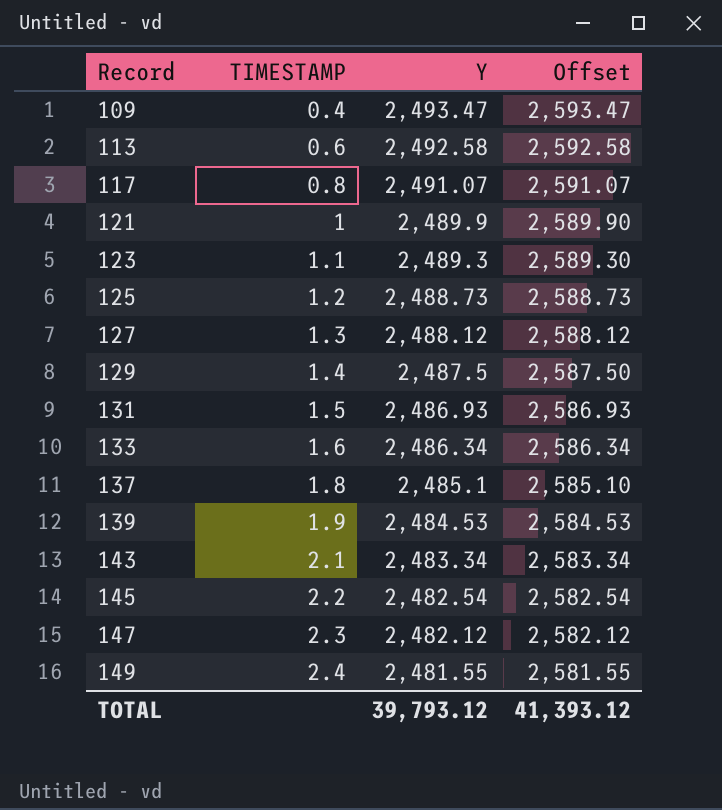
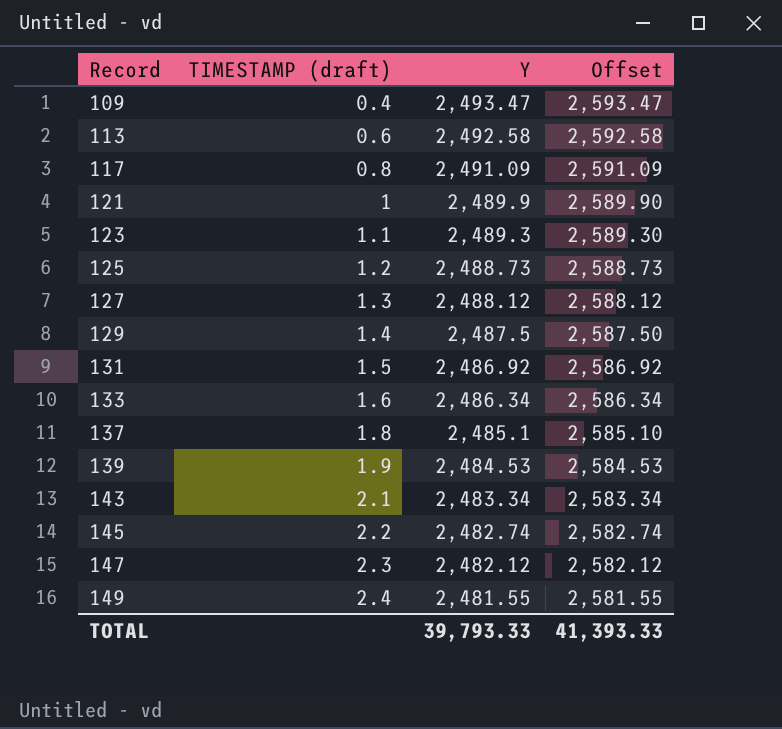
column name: TIMESTAMP -> TIMESTAMP (draft)
117 | Y: 2,491.07 -> 2,491.09
117 | Offset: 2,591.07 -> 2,591.09
131 | Y: 2,486.93 -> 2,486.92
131 | Offset: 2,586.93 -> 2,586.92
145 | Y: 2,482.54 -> 2,482.74
145 | Offset: 2,582.54 -> 2,582.74
TOTAL | Y: 39,793.12 -> 39,793.33
TOTAL | Offset: 41,393.12 -> 41,393.33

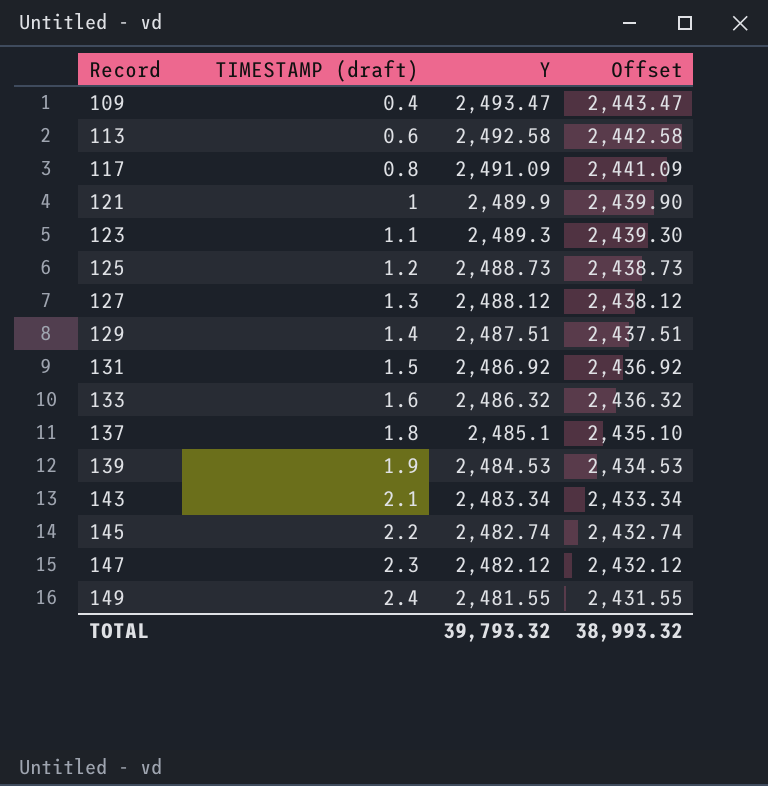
column Offset | formula: [Y] + 100 -> [Y] - 50
129 | Y: 2,487.5 -> 2,487.51
133 | Y: 2,486.34 -> 2,486.32
TOTAL | Y: 39,793.33 -> 39,793.32
TOTAL | Offset: 41,393.33 -> 38,993.32

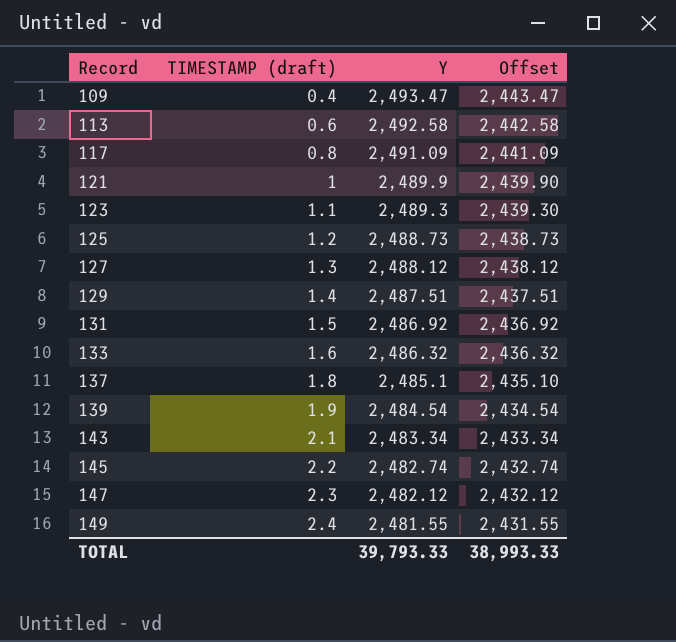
139 | Y: 2,484.53 -> 2,484.54
139 | Offset: 2,434.53 -> 2,434.54
TOTAL | Y: 39,793.32 -> 39,793.33
TOTAL | Offset: 38,993.32 -> 38,993.33

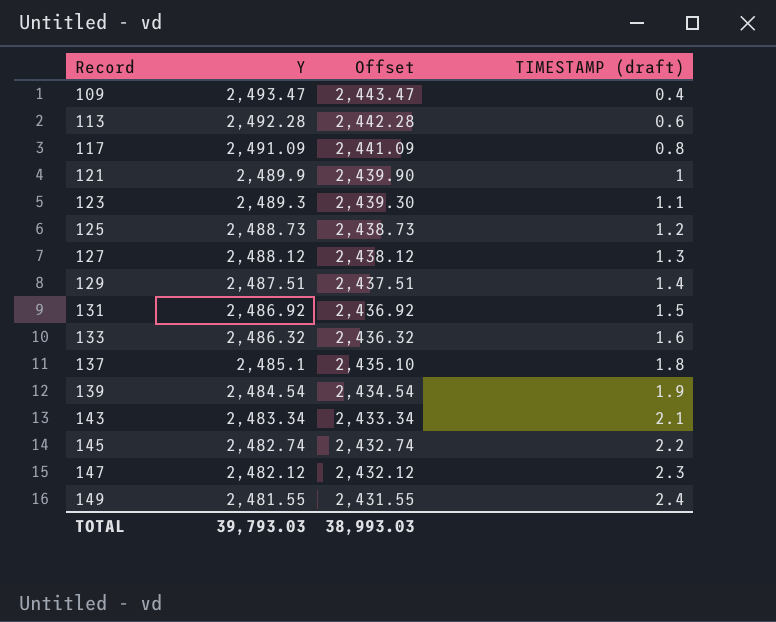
column TIMESTAMP (draft) | position: 2 -> 4
113 | Y: 2,492.58 -> 2,492.28
113 | Offset: 2,442.58 -> 2,442.28
TOTAL | Y: 39,793.33 -> 39,793.03
TOTAL | Offset: 38,993.33 -> 38,993.03

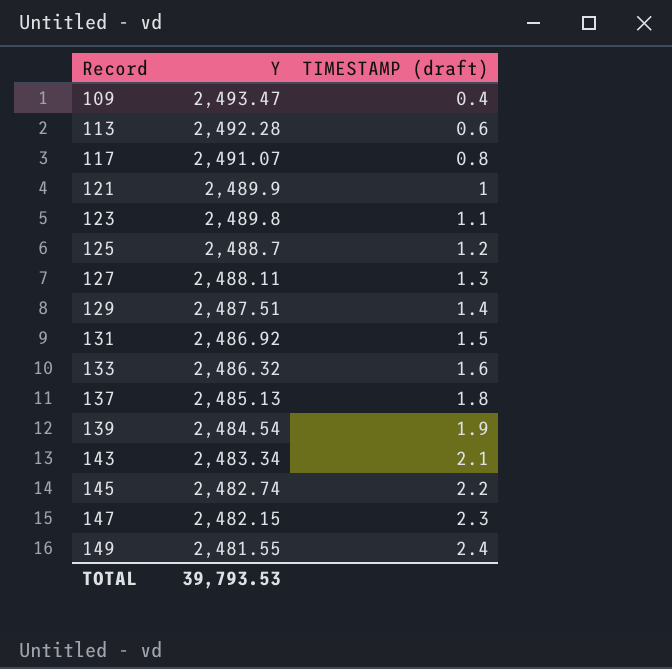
column Offset | formula: [Y] - 50 -> none
117 | Y: 2,491.09 -> 2,491.07
123 | Y: 2,489.3 -> 2,489.8
125 | Y: 2,488.73 -> 2,488.7
127 | Y: 2,488.12 -> 2,488.11
137 | Y: 2,485.1 -> 2,485.13
147 | Y: 2,482.12 -> 2,482.15
TOTAL | Y: 39,793.03 -> 39,793.53

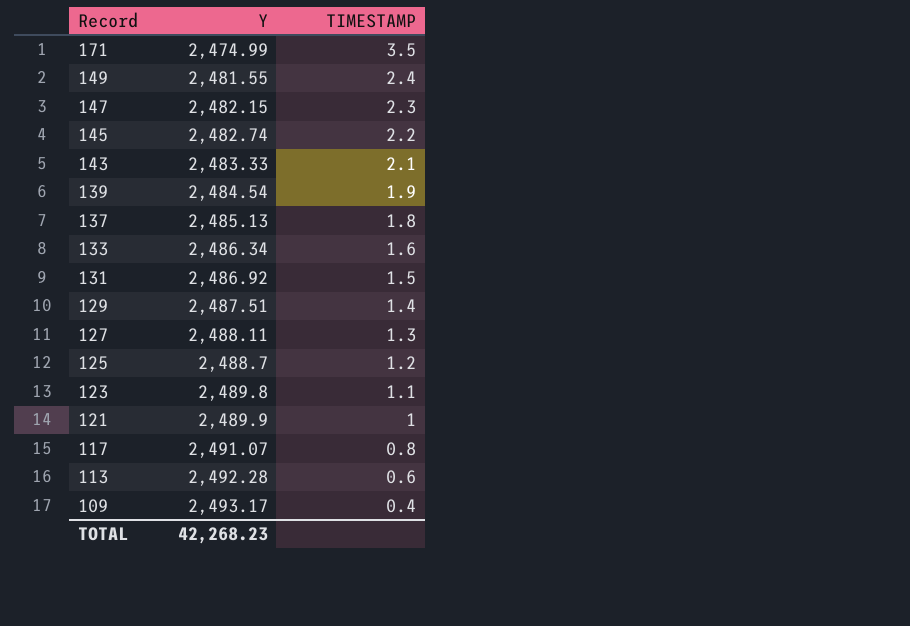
row order: Record ascending -> Record descending
column name: TIMESTAMP (draft) -> TIMESTAMP
row 171: none -> 2,474.99 | 3.5
143 | Y: 2,483.34 -> 2,483.33
133 | Y: 2,486.32 -> 2,486.34
109 | Y: 2,493.47 -> 2,493.17
TOTAL | Y: 39,793.53 -> 42,268.23

